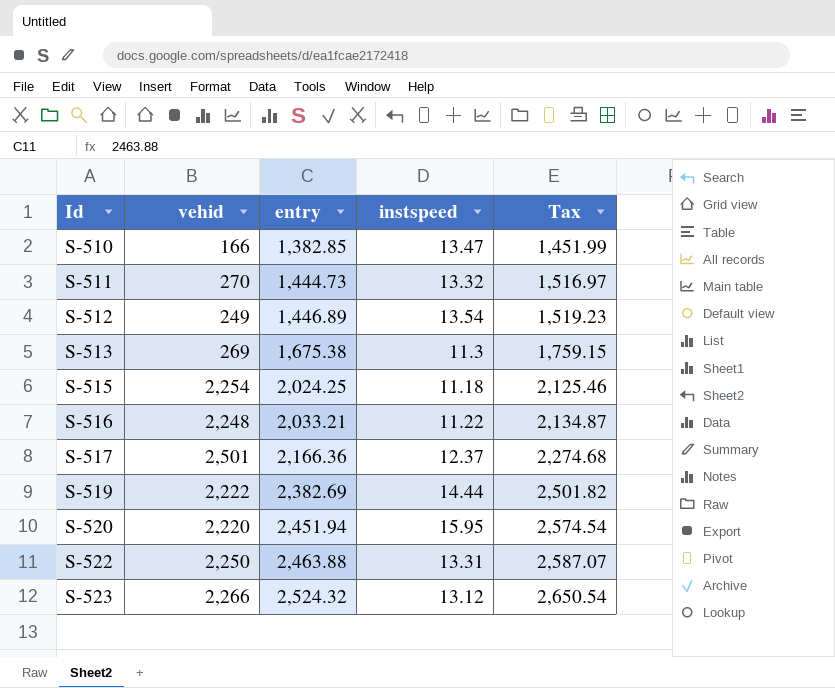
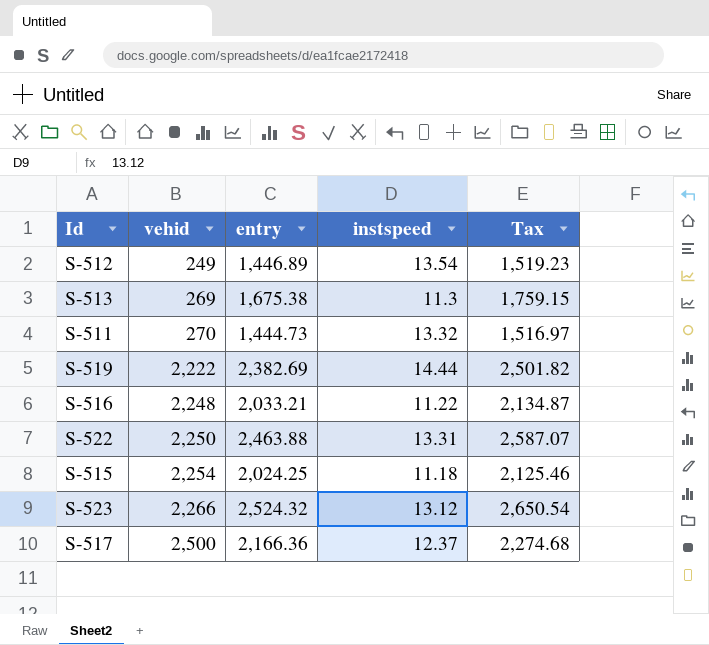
row order: Id ascending -> vehid ascending
row S-510: 166 | 1,382.85 | 13.47 | 1,451.99 -> none
row S-520: 2,220 | 2,451.94 | 15.95 | 2,574.54 -> none
S-517 | vehid: 2,501 -> 2,500

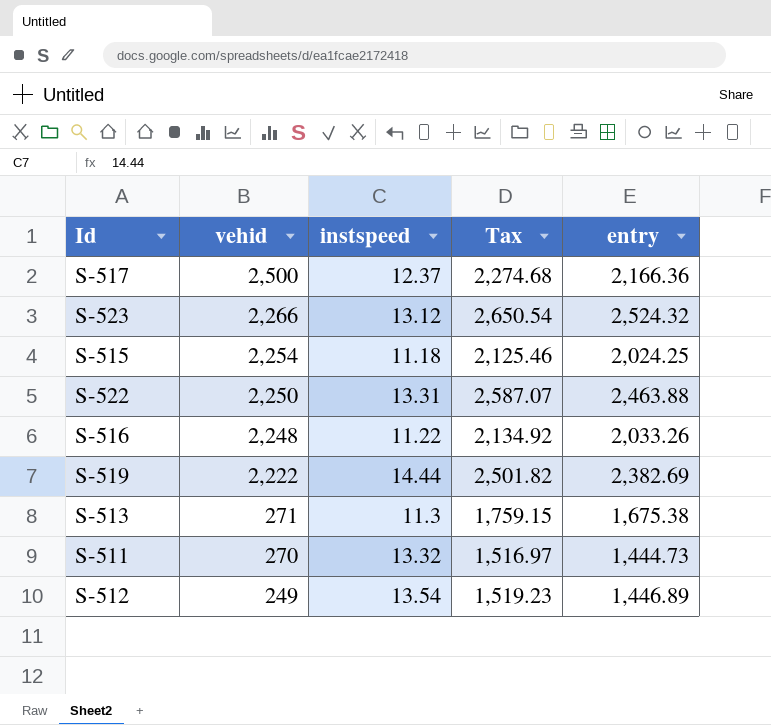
row order: vehid ascending -> vehid descending
column entry | position: 3 -> 5
S-516 | Tax: 2,134.87 -> 2,134.92
S-516 | entry: 2,033.21 -> 2,033.26
S-513 | vehid: 269 -> 271

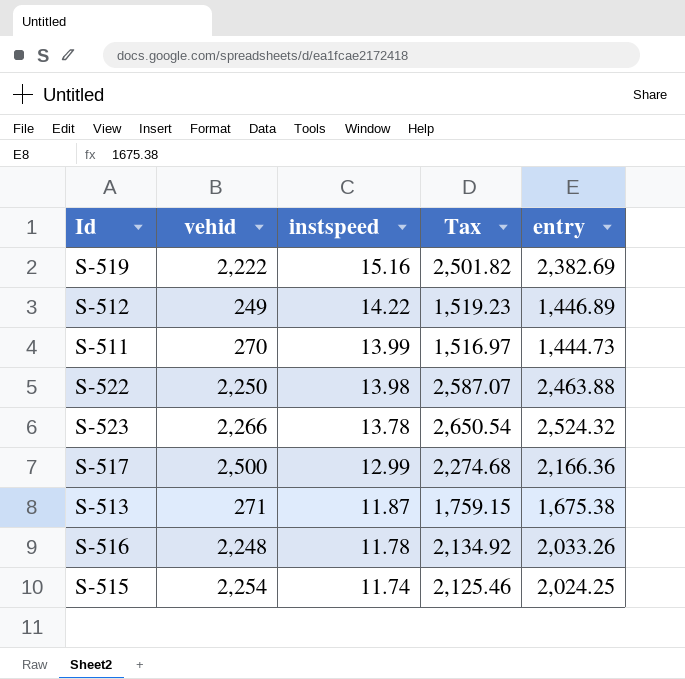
row order: vehid descending -> instspeed descending
S-519 | instspeed: 14.44 -> 15.16
S-512 | instspeed: 13.54 -> 14.22
S-511 | instspeed: 13.32 -> 13.99
S-522 | instspeed: 13.31 -> 13.98
S-523 | instspeed: 13.12 -> 13.78
S-517 | instspeed: 12.37 -> 12.99
S-513 | instspeed: 11.3 -> 11.87
S-516 | instspeed: 11.22 -> 11.78
S-515 | instspeed: 11.18 -> 11.74

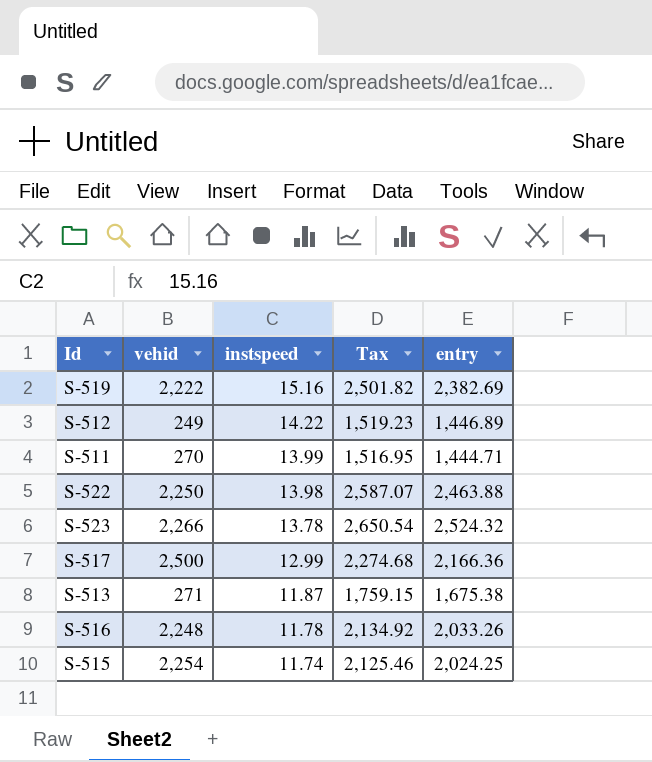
S-511 | Tax: 1,516.97 -> 1,516.95
S-511 | entry: 1,444.73 -> 1,444.71

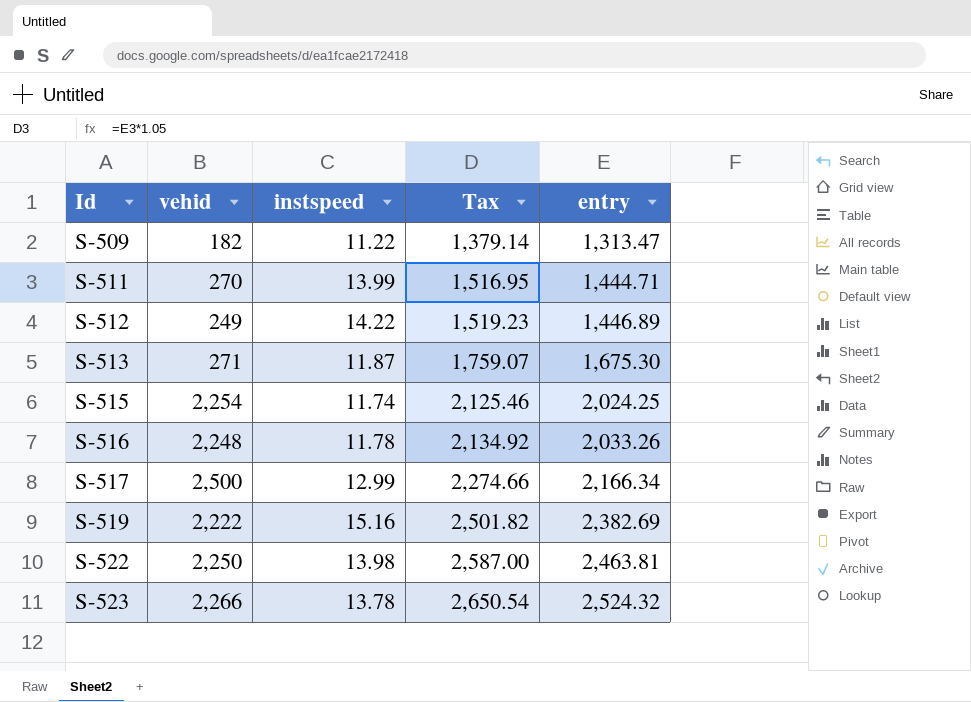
row order: instspeed descending -> Id ascending
row S-509: none -> 182 | 11.22 | 1,379.14 | 1,313.47
S-513 | Tax: 1,759.15 -> 1,759.07
S-513 | entry: 1,675.38 -> 1,675.30
S-517 | Tax: 2,274.68 -> 2,274.66
S-517 | entry: 2,166.36 -> 2,166.34
S-522 | Tax: 2,587.07 -> 2,587.00
S-522 | entry: 2,463.88 -> 2,463.81

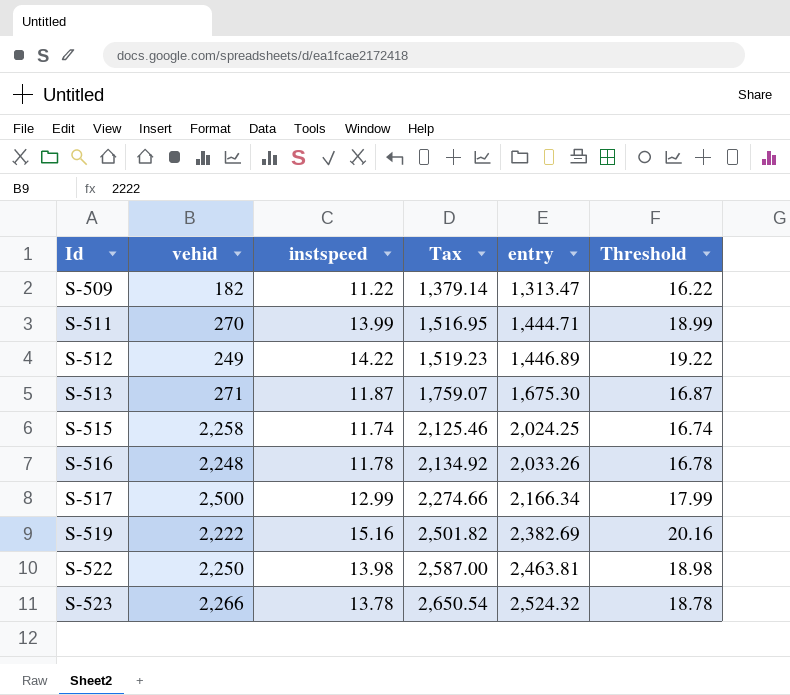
column Threshold | formula: none -> [instspeed] + 5
S-515 | vehid: 2,254 -> 2,258

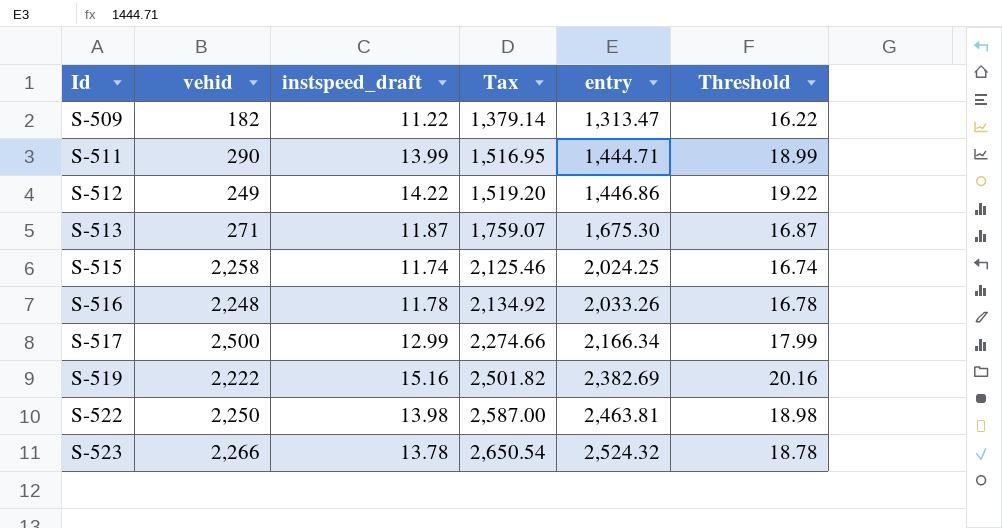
column name: instspeed -> instspeed_draft
S-511 | vehid: 270 -> 290
S-512 | Tax: 1,519.23 -> 1,519.20
S-512 | entry: 1,446.89 -> 1,446.86

